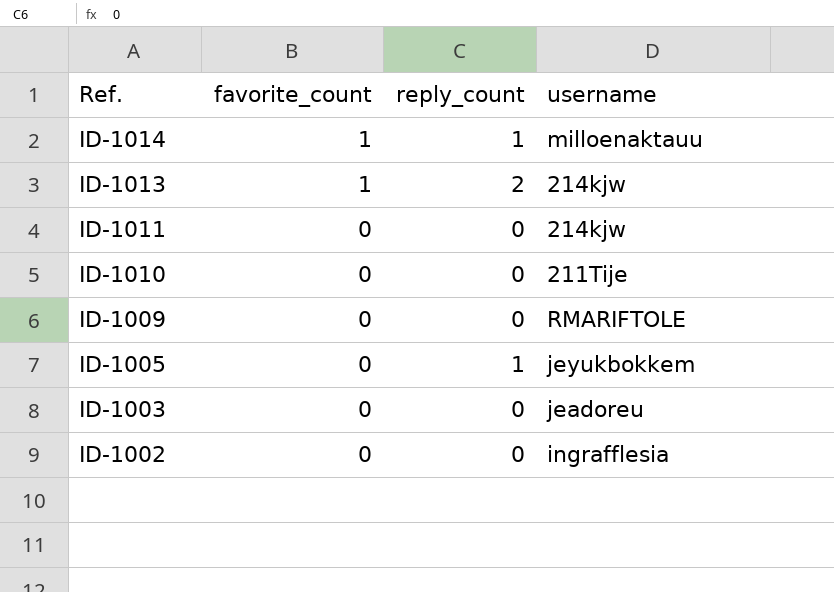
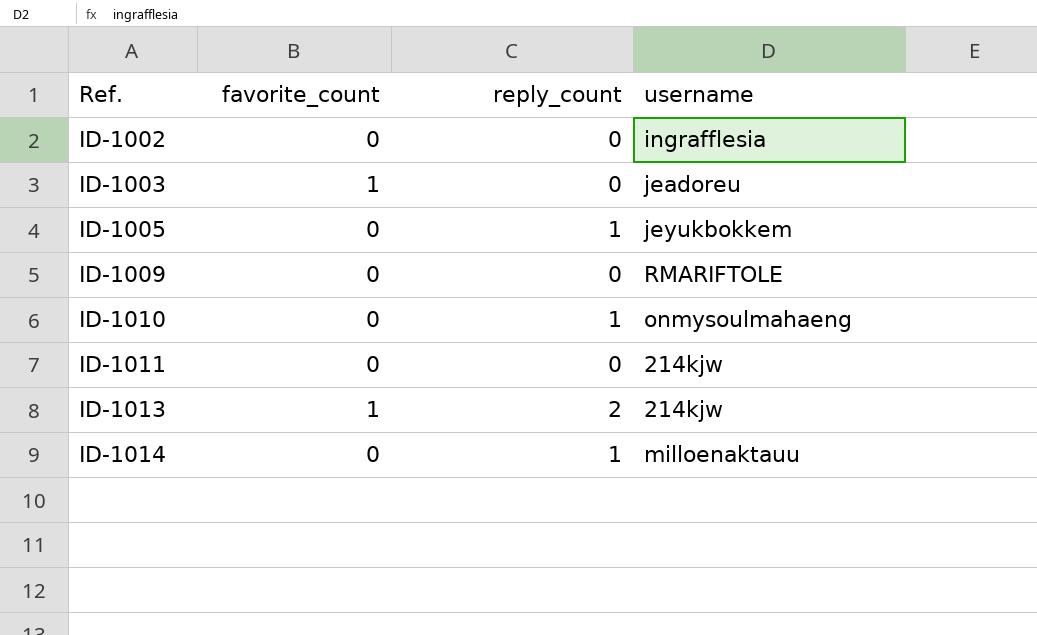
row order: Ref. descending -> Ref. ascending
ID-1003 | favorite_count: 0 -> 1
ID-1010 | reply_count: 0 -> 1
ID-1010 | username: 211Tije -> onmysoulmahaeng
ID-1014 | favorite_count: 1 -> 0

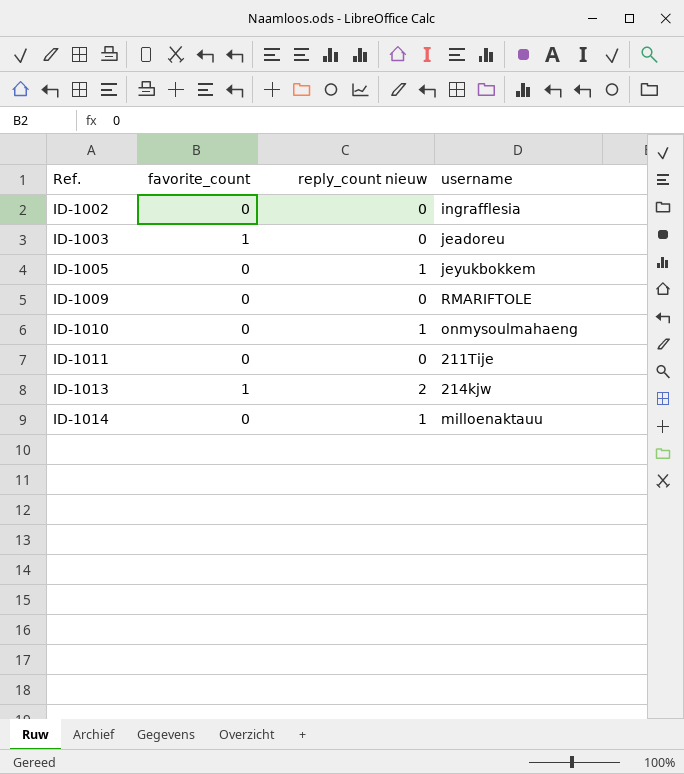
column name: reply_count -> reply_count nieuw
ID-1011 | username: 214kjw -> 211Tije

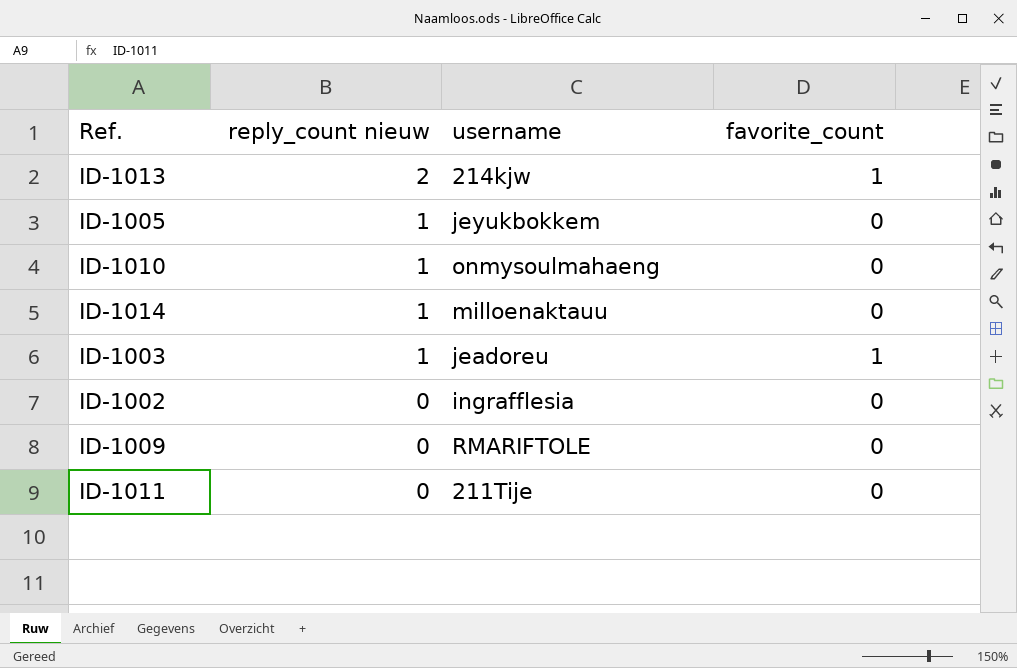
row order: Ref. ascending -> reply_count nieuw descending
column favorite_count | position: 2 -> 4
ID-1003 | reply_count nieuw: 0 -> 1

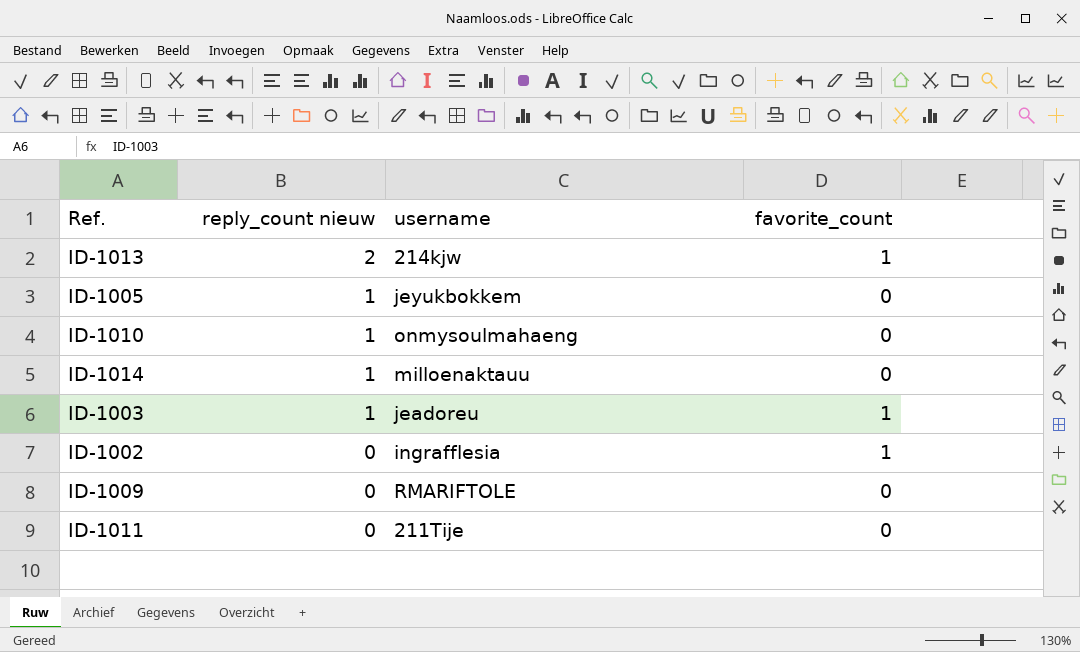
ID-1002 | favorite_count: 0 -> 1

